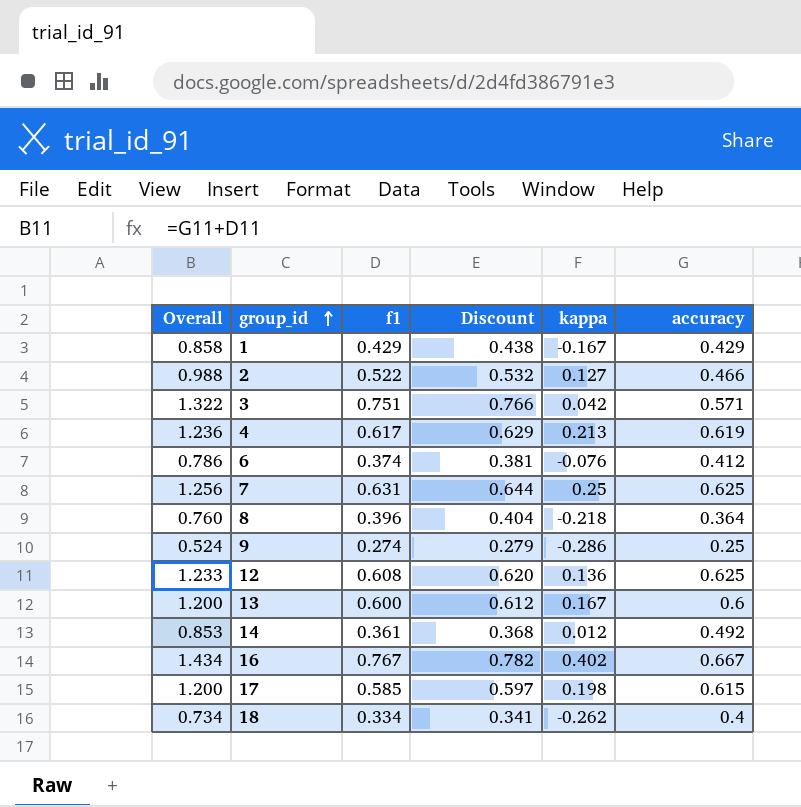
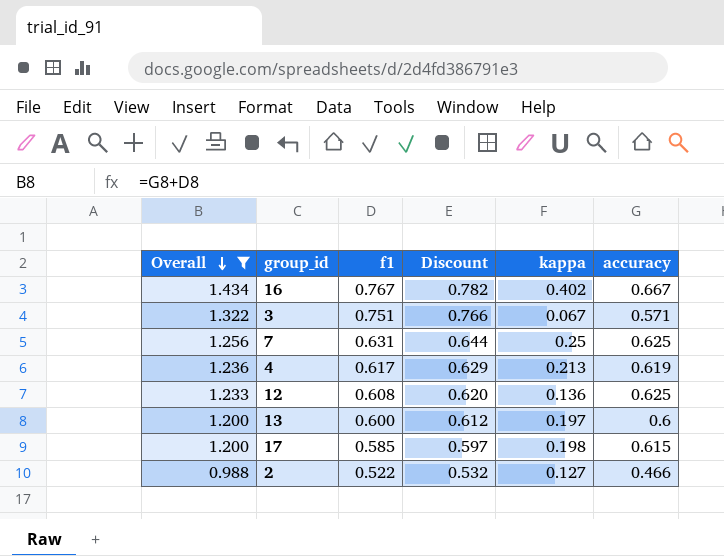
filter: none -> Overall >= 0.988
row order: group_id ascending -> Overall descending
3 | kappa: 0.042 -> 0.067
13 | kappa: 0.167 -> 0.197

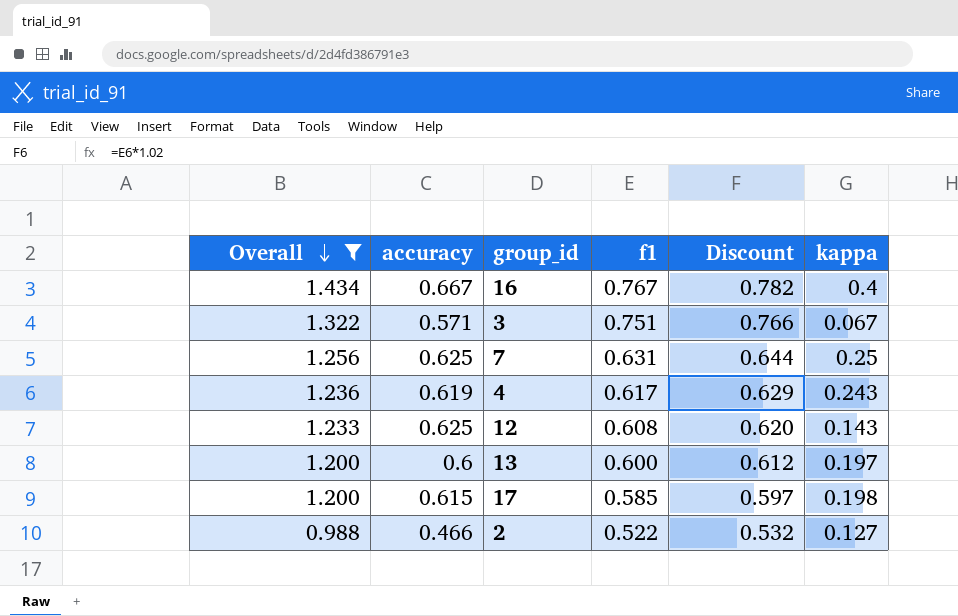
column accuracy | position: 6 -> 2
16 | kappa: 0.402 -> 0.4
4 | kappa: 0.213 -> 0.243
12 | kappa: 0.136 -> 0.143

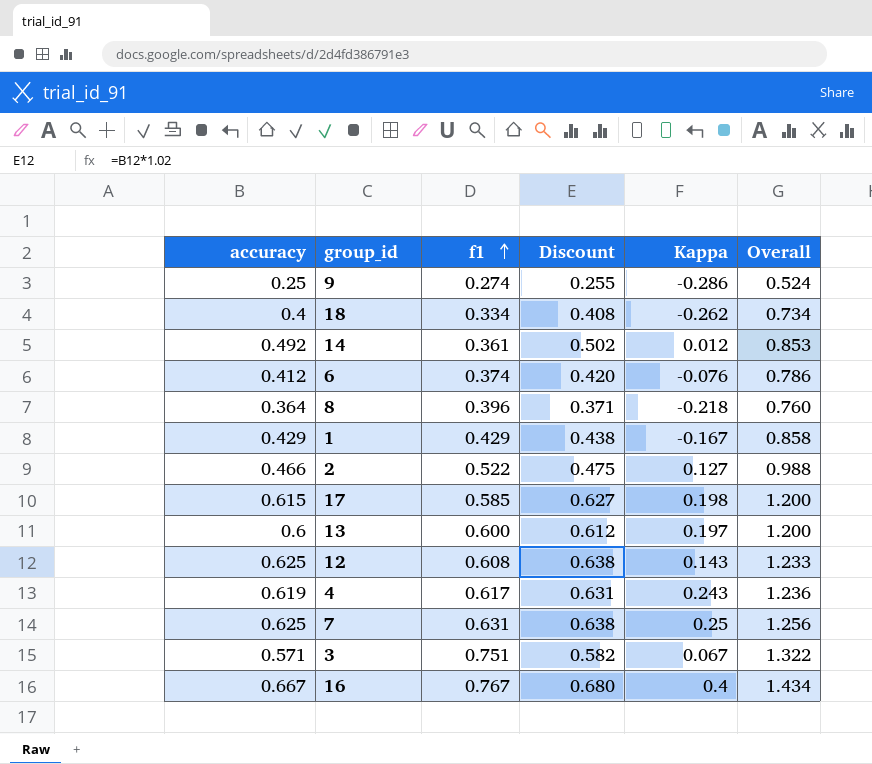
filter: Overall >= 0.988 -> none
row order: Overall descending -> f1 ascending
column Discount | formula: [f1] * 1.02 -> [accuracy] * 1.02
column name: kappa -> Kappa
column Overall | position: 1 -> 6

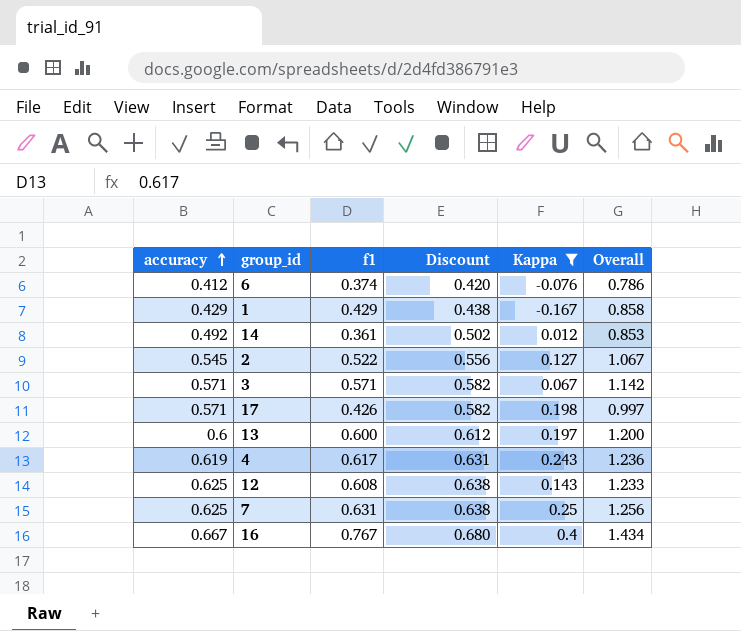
filter: none -> Kappa >= -0.167
row order: f1 ascending -> accuracy ascending
2 | accuracy: 0.466 -> 0.545
2 | Discount: 0.475 -> 0.556
2 | Overall: 0.988 -> 1.067
3 | f1: 0.751 -> 0.571
3 | Overall: 1.322 -> 1.142
17 | accuracy: 0.615 -> 0.571
17 | f1: 0.585 -> 0.426
17 | Discount: 0.627 -> 0.582
17 | Overall: 1.200 -> 0.997

